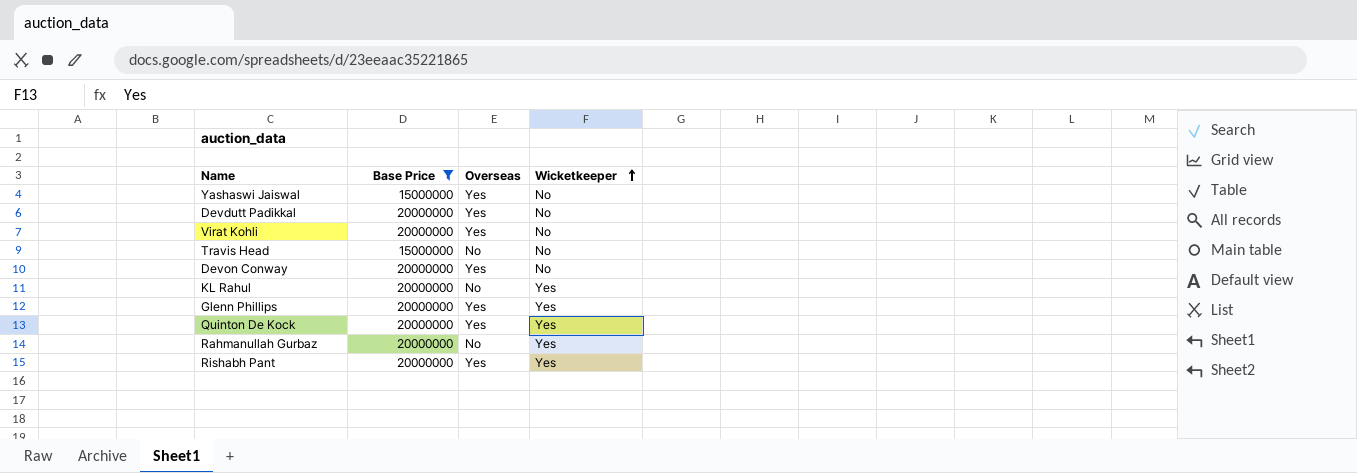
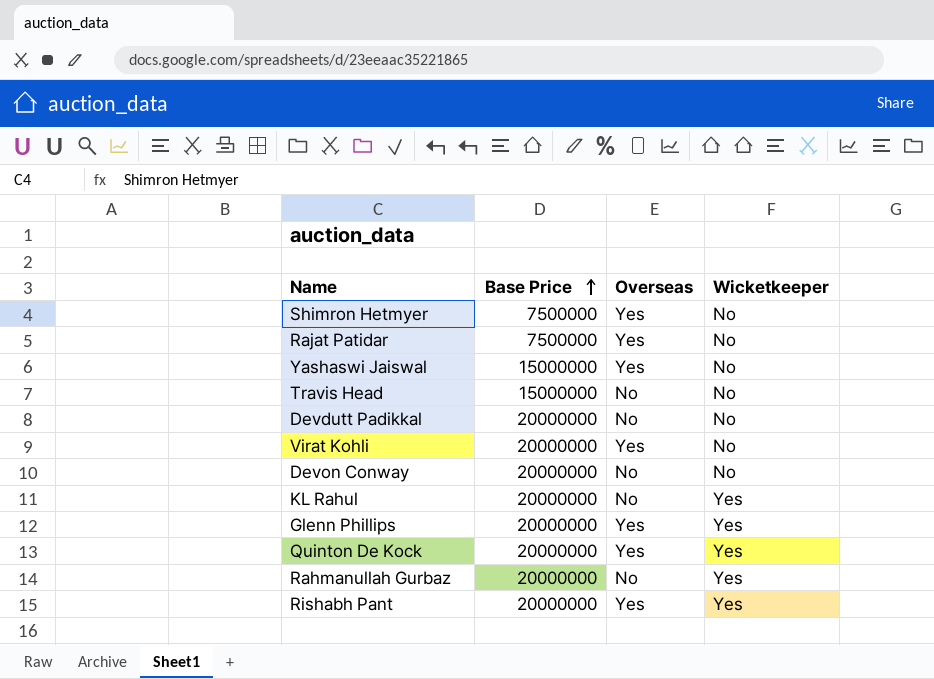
filter: Base Price != 7500000 -> none
row order: Wicketkeeper ascending -> Base Price ascending
Devdutt Padikkal | Overseas: Yes -> No
Devon Conway | Overseas: Yes -> No

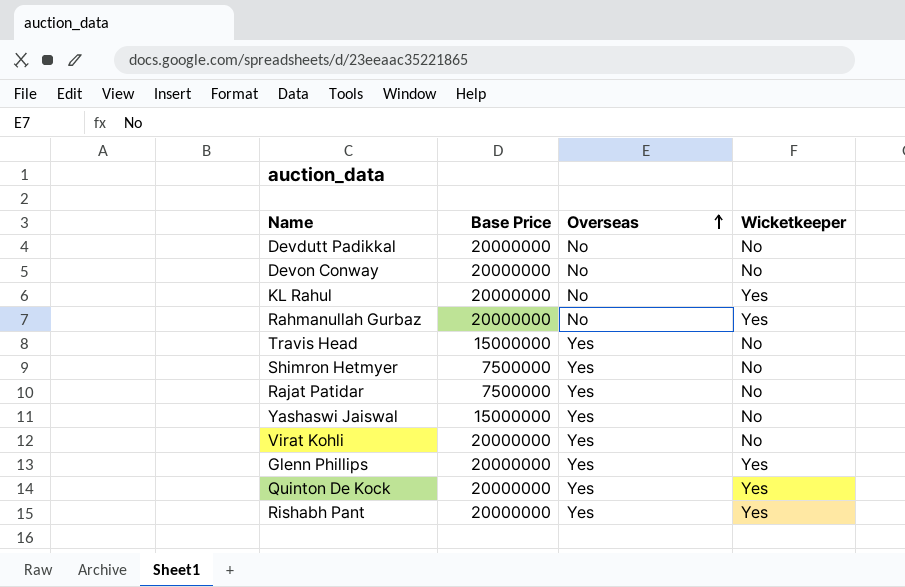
row order: Base Price ascending -> Overseas ascending
Travis Head | Overseas: No -> Yes

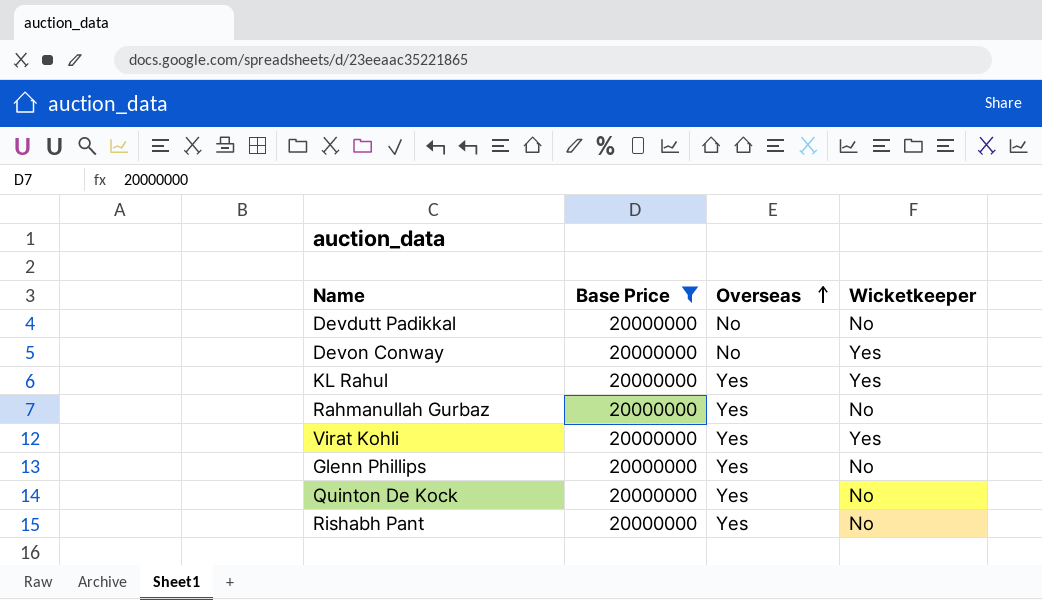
filter: none -> Base Price = 20000000
Devon Conway | Wicketkeeper: No -> Yes
KL Rahul | Overseas: No -> Yes
Rahmanullah Gurbaz | Overseas: No -> Yes
Rahmanullah Gurbaz | Wicketkeeper: Yes -> No
Virat Kohli | Wicketkeeper: No -> Yes
Glenn Phillips | Wicketkeeper: Yes -> No
Quinton De Kock | Wicketkeeper: Yes -> No
Rishabh Pant | Wicketkeeper: Yes -> No

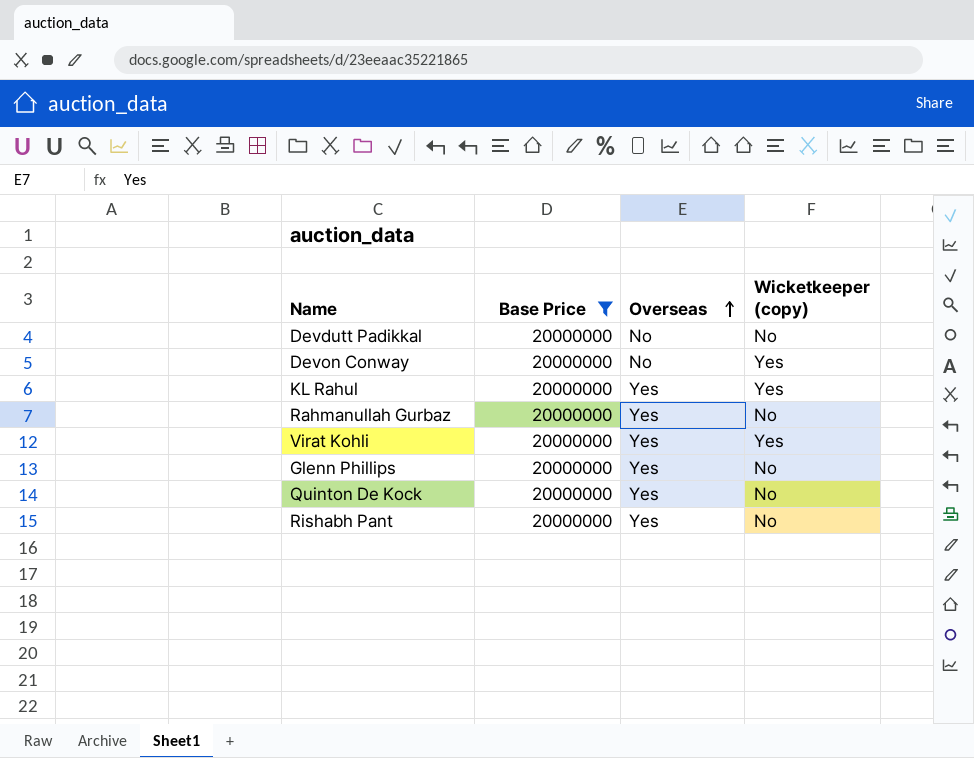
column name: Wicketkeeper -> Wicketkeeper (copy)

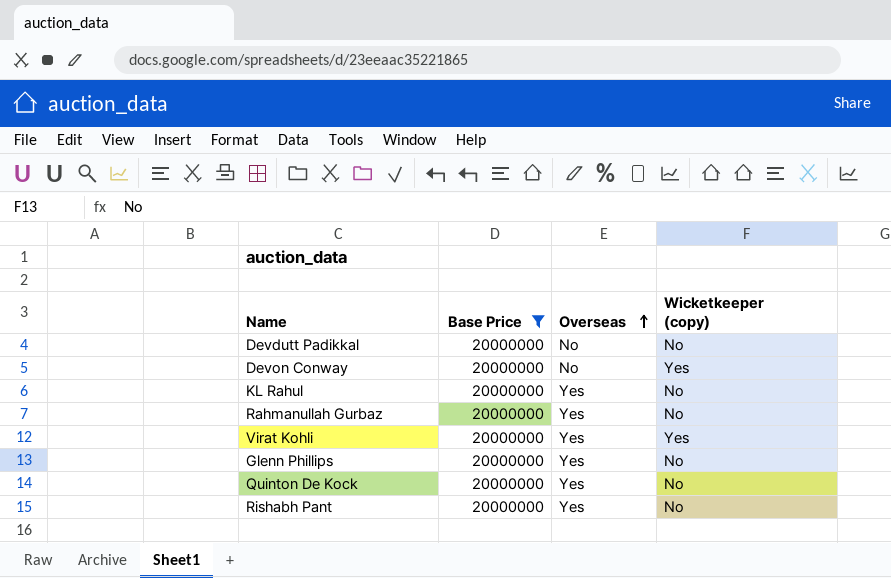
KL Rahul | Wicketkeeper (copy): Yes -> No

